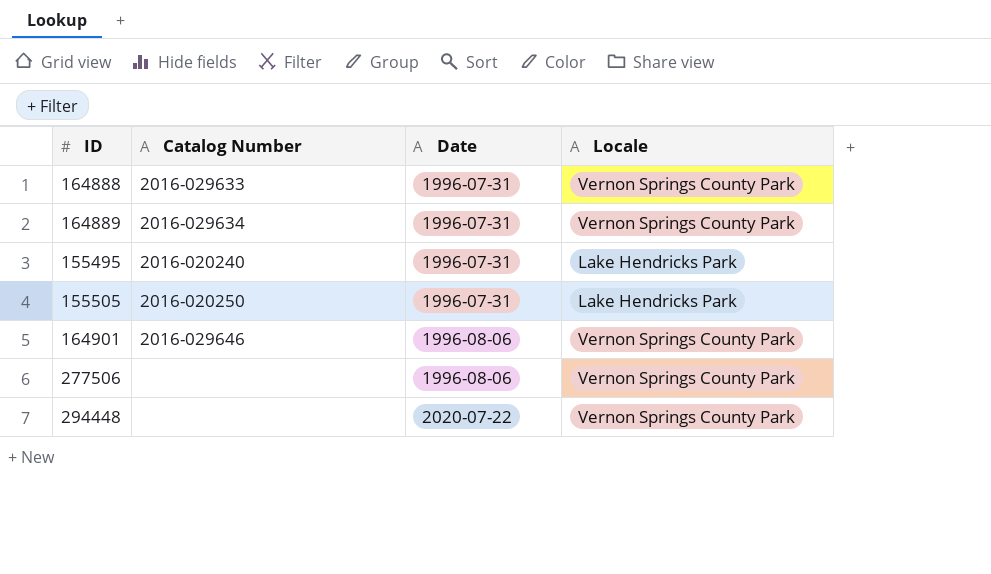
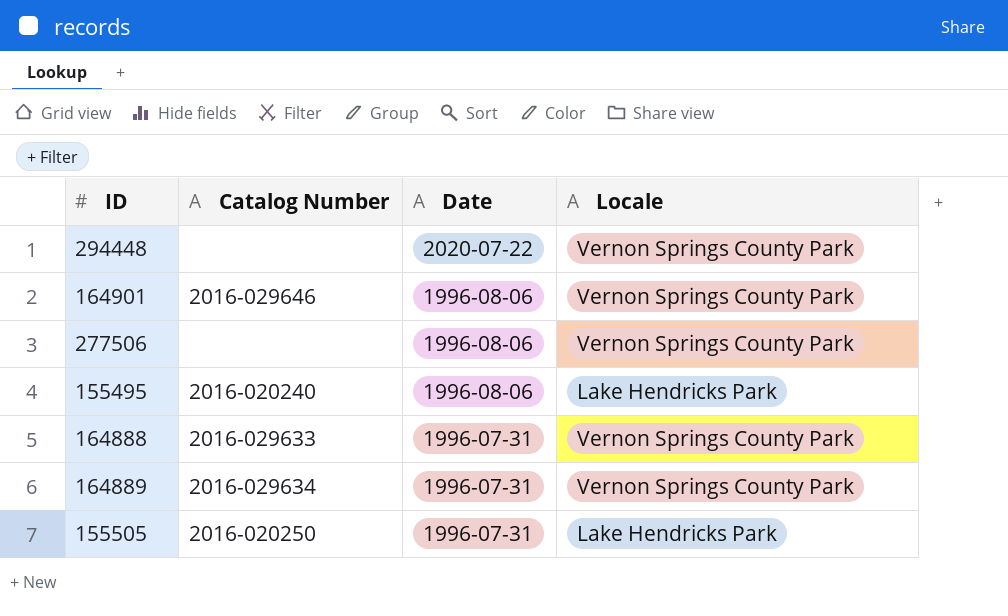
row order: Date ascending -> Date descending
155495 | Date: 1996-07-31 -> 1996-08-06

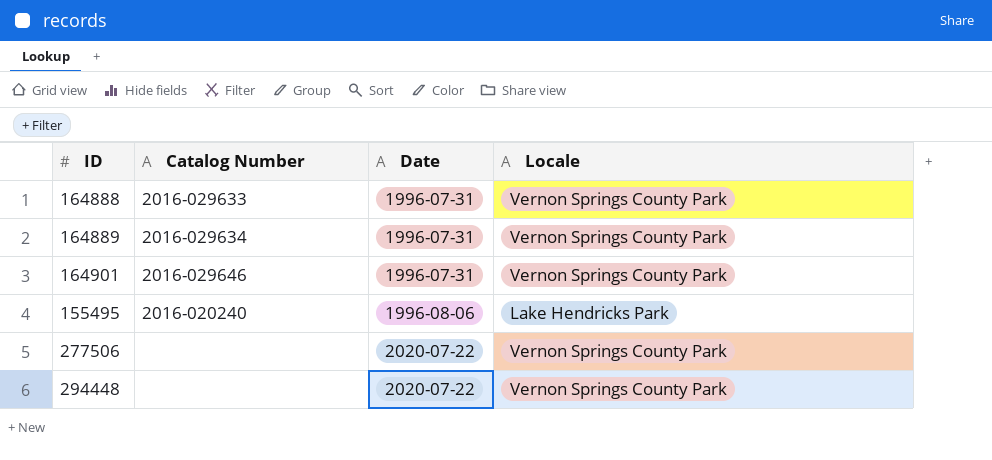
row order: Date descending -> Date ascending
row 155505: 2016-020250 | 1996-07-31 | Lake Hendricks Park -> none
164901 | Date: 1996-08-06 -> 1996-07-31
277506 | Date: 1996-08-06 -> 2020-07-22

